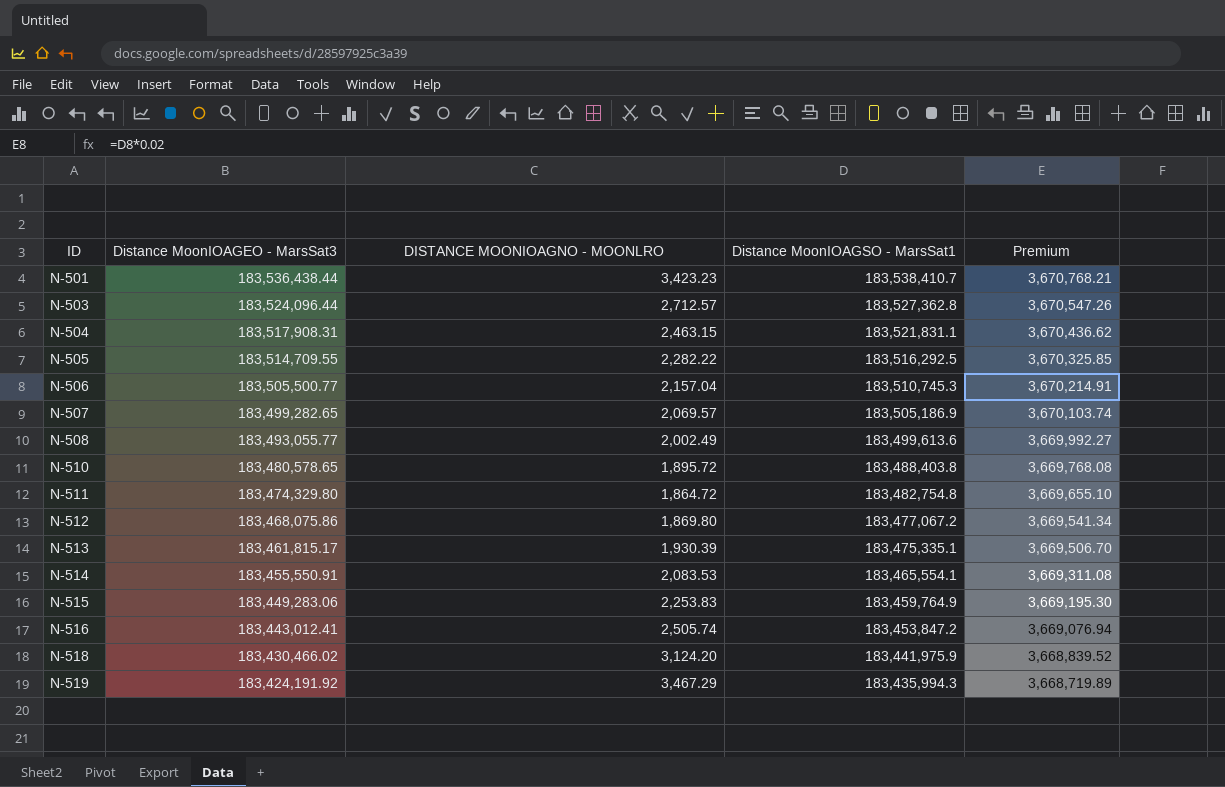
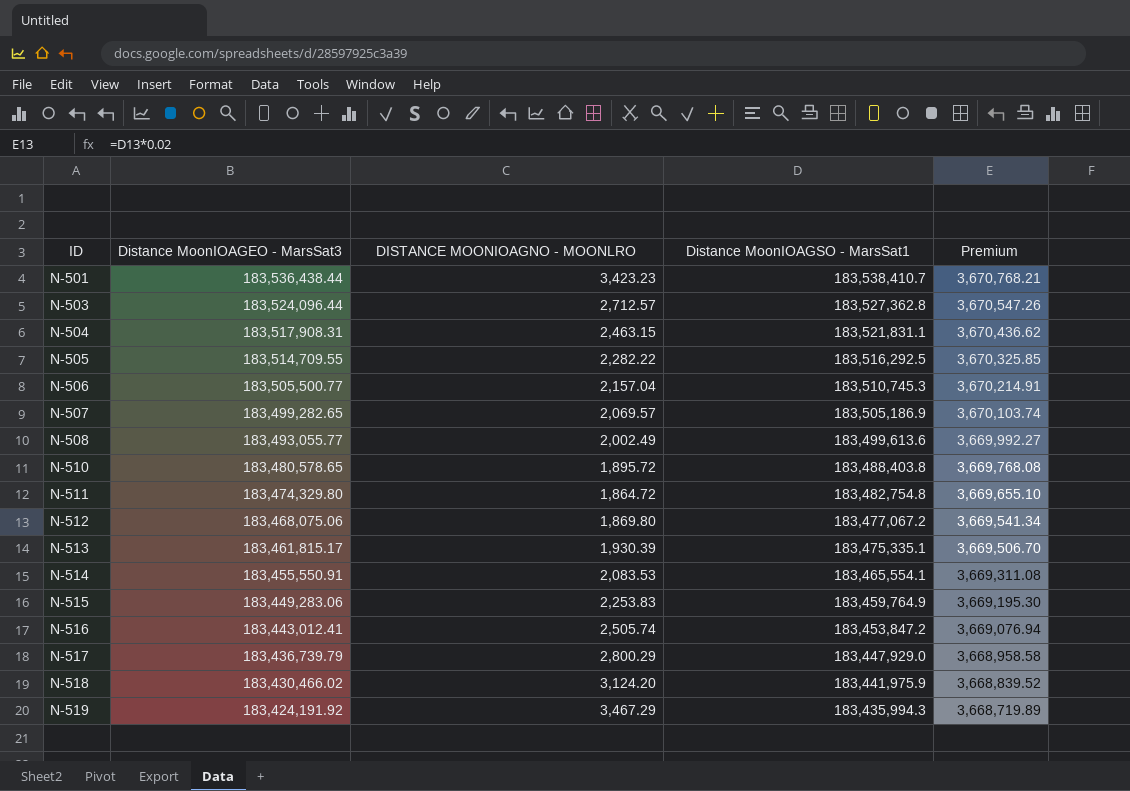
N-512 | Distance MoonIOAGEO - MarsSat3: 183,468,075.86 -> 183,468,075.06
row N-517: none -> 183,436,739.79 | 2,800.29 | 183,447,929.0 | 3,668,958.58

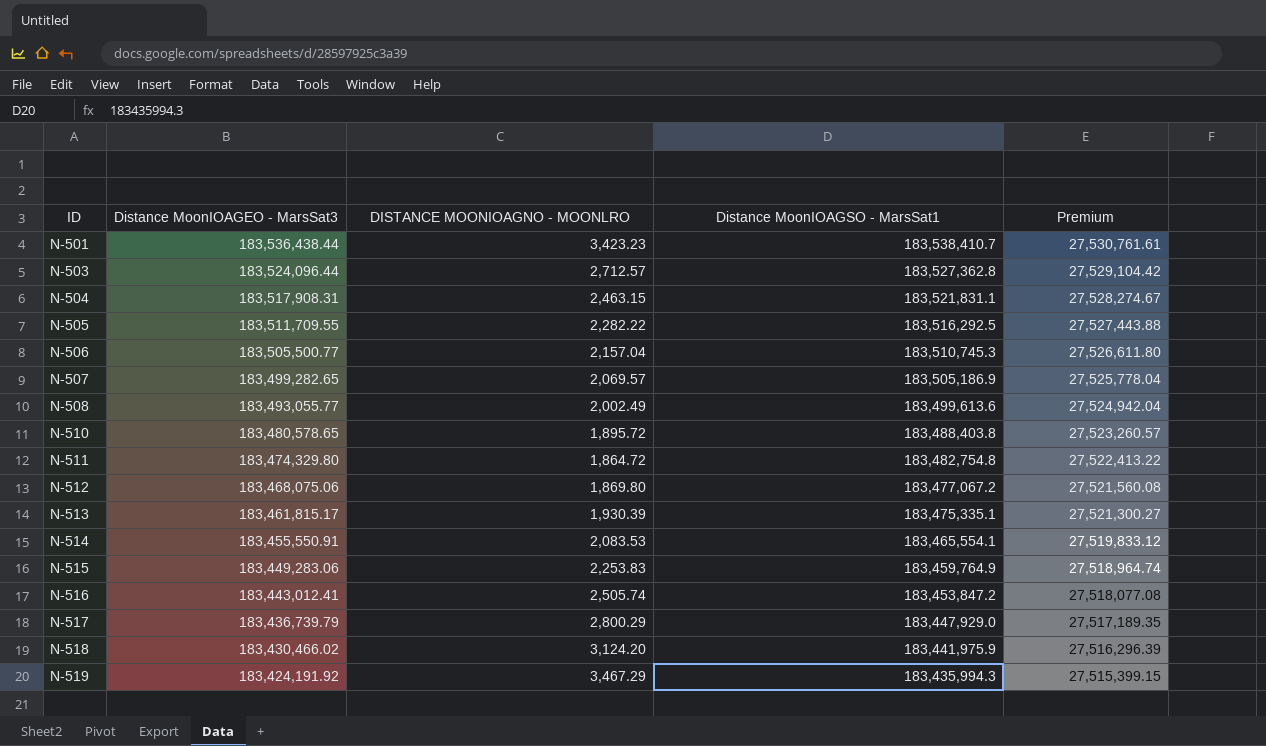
column Premium | formula: [Distance MoonIOAGSO - MarsSat1] * 0.02 -> [Distance MoonIOAGSO - MarsSat1] * 0.15
N-505 | Distance MoonIOAGEO - MarsSat3: 183,514,709.55 -> 183,511,709.55

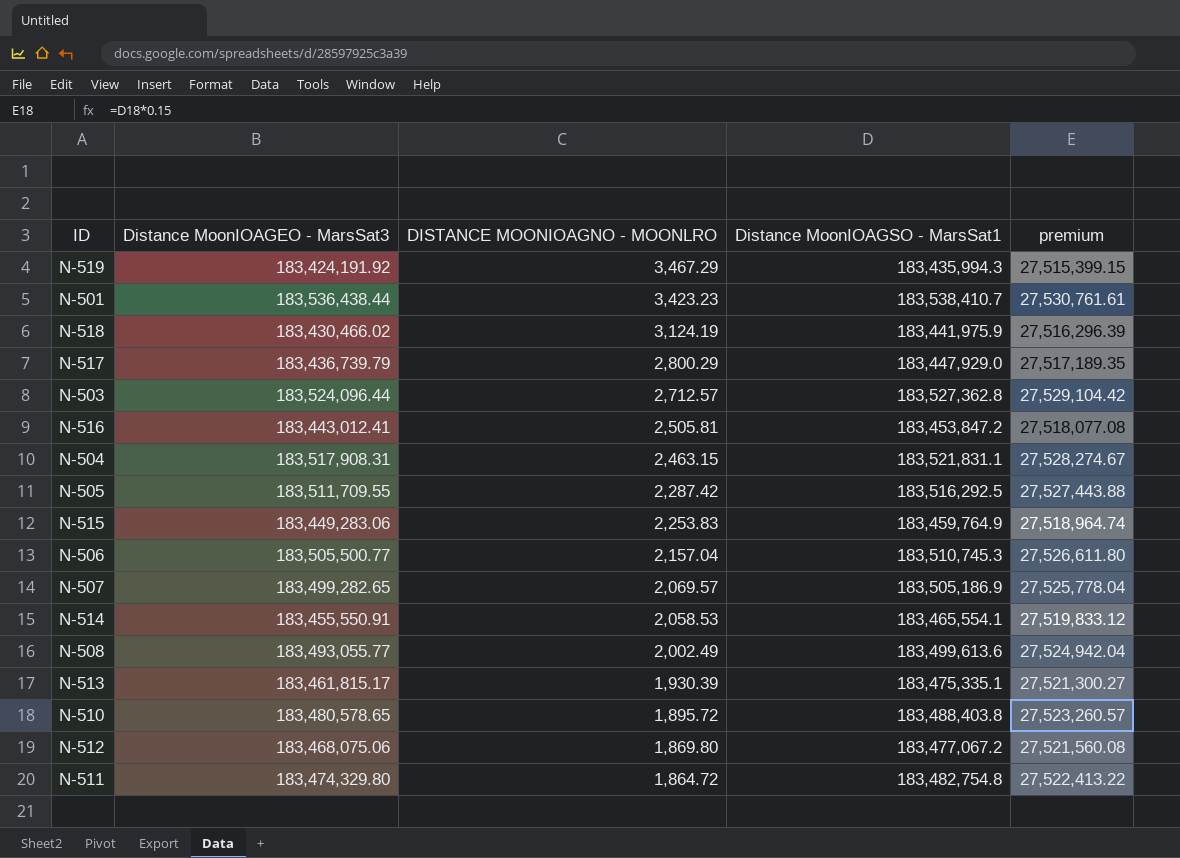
row order: ID ascending -> DISTANCE MOONIOAGNO - MOONLRO descending
column name: Premium -> premium
N-518 | DISTANCE MOONIOAGNO - MOONLRO: 3,124.20 -> 3,124.19
N-516 | DISTANCE MOONIOAGNO - MOONLRO: 2,505.74 -> 2,505.81
N-505 | DISTANCE MOONIOAGNO - MOONLRO: 2,282.22 -> 2,287.42
N-514 | DISTANCE MOONIOAGNO - MOONLRO: 2,083.53 -> 2,058.53

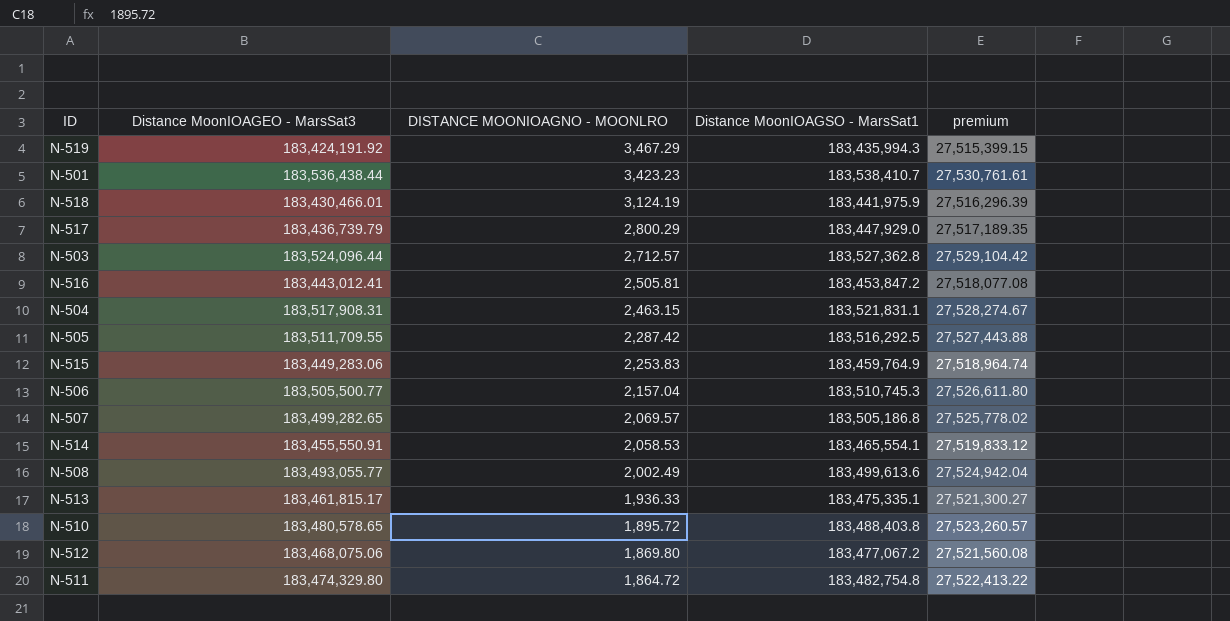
N-518 | Distance MoonIOAGEO - MarsSat3: 183,430,466.02 -> 183,430,466.01
N-507 | Distance MoonIOAGSO - MarsSat1: 183,505,186.9 -> 183,505,186.8
N-507 | premium: 27,525,778.04 -> 27,525,778.02
N-513 | DISTANCE MOONIOAGNO - MOONLRO: 1,930.39 -> 1,936.33

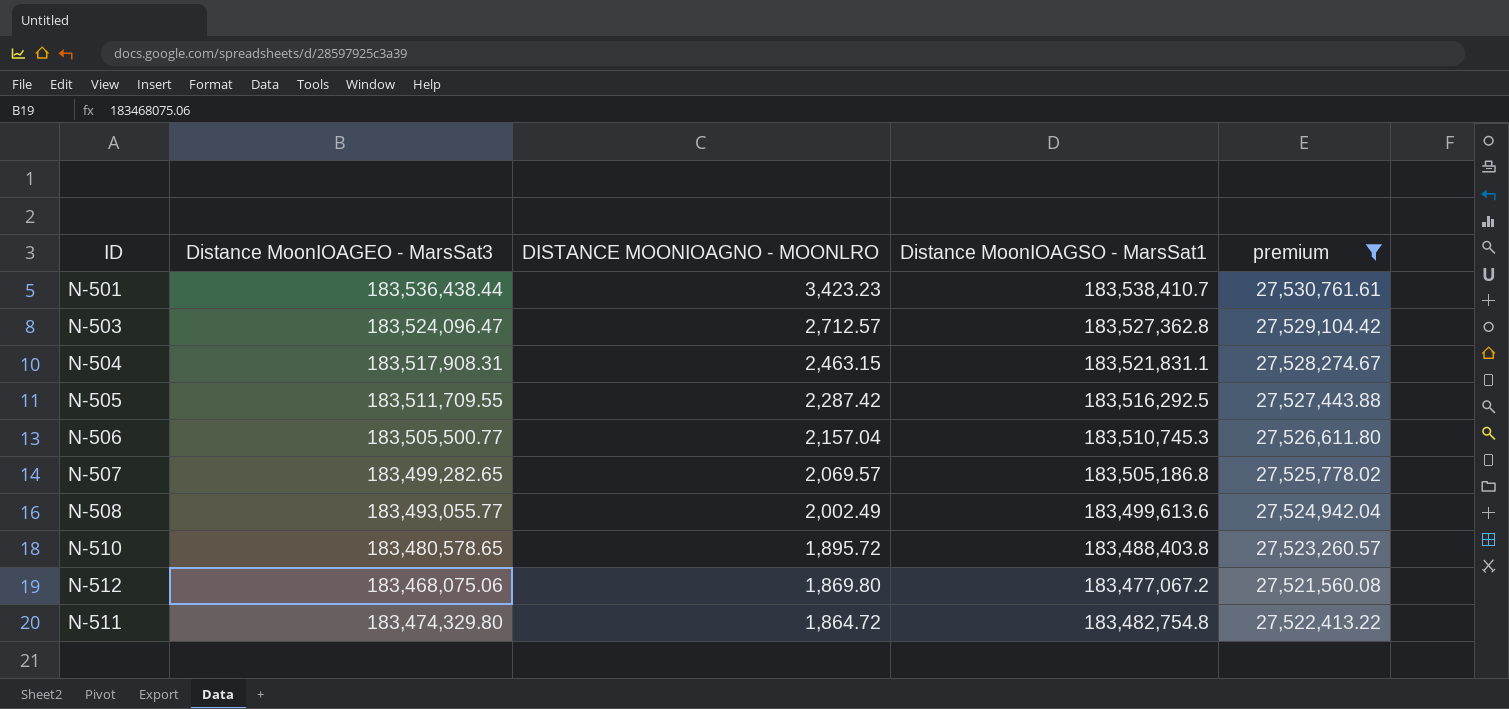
filter: none -> premium >= 27,521,560.08
N-503 | Distance MoonIOAGEO - MarsSat3: 183,524,096.44 -> 183,524,096.47

